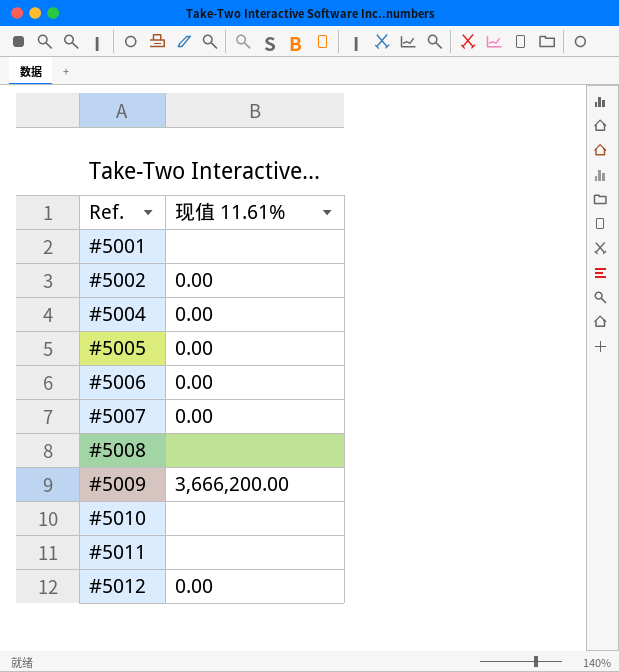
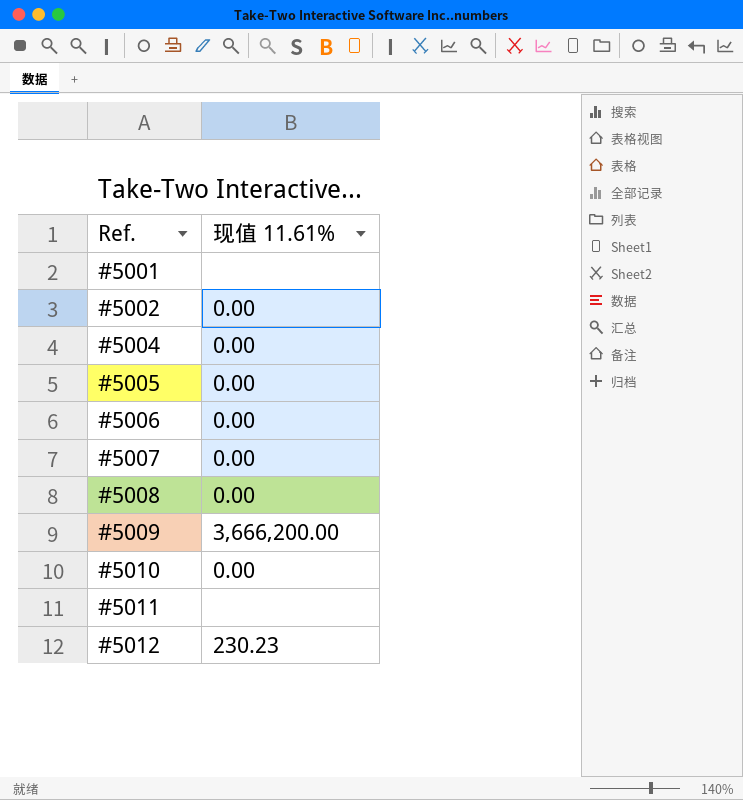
#5008 | 现值 11.61%: none -> 0.00
#5010 | 现值 11.61%: none -> 0.00
#5012 | 现值 11.61%: 0.00 -> 230.23

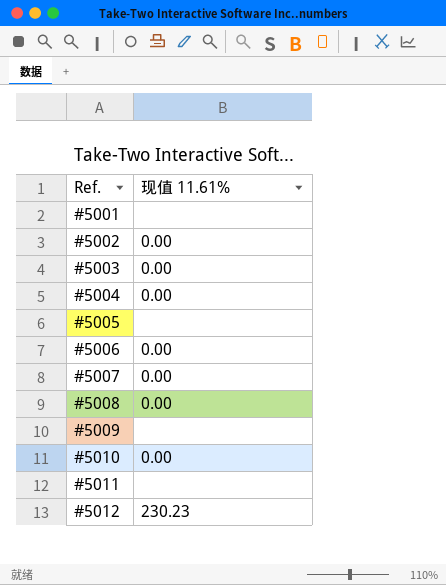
row #5003: none -> 0.00
#5005 | 现值 11.61%: 0.00 -> none
#5009 | 现值 11.61%: 3,666,200.00 -> none

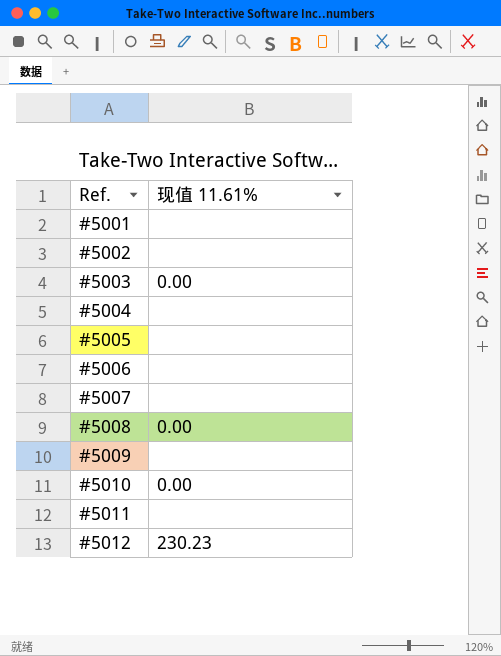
#5002 | 现值 11.61%: 0.00 -> none
#5004 | 现值 11.61%: 0.00 -> none
#5006 | 现值 11.61%: 0.00 -> none
#5007 | 现值 11.61%: 0.00 -> none

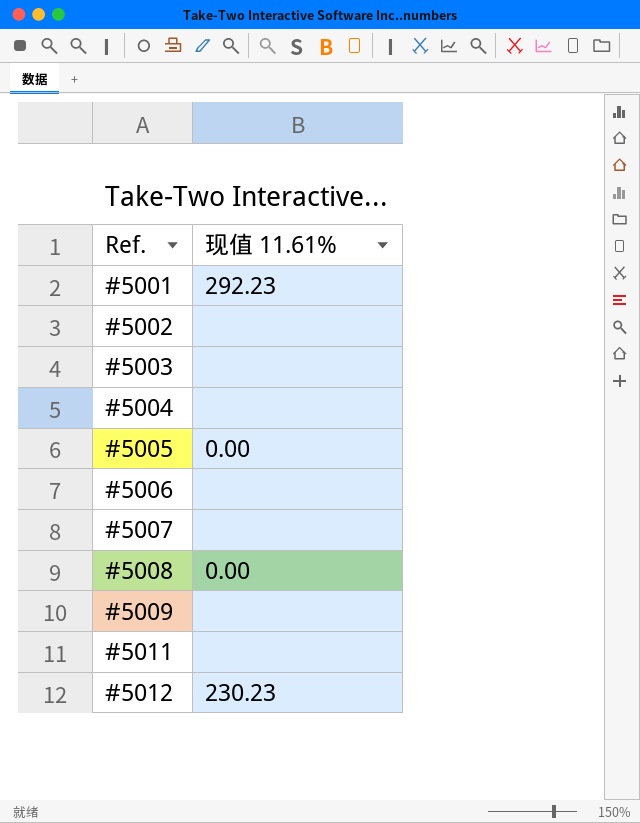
row #5010: 0.00 -> none
#5001 | 现值 11.61%: none -> 292.23
#5003 | 现值 11.61%: 0.00 -> none
#5005 | 现值 11.61%: none -> 0.00

